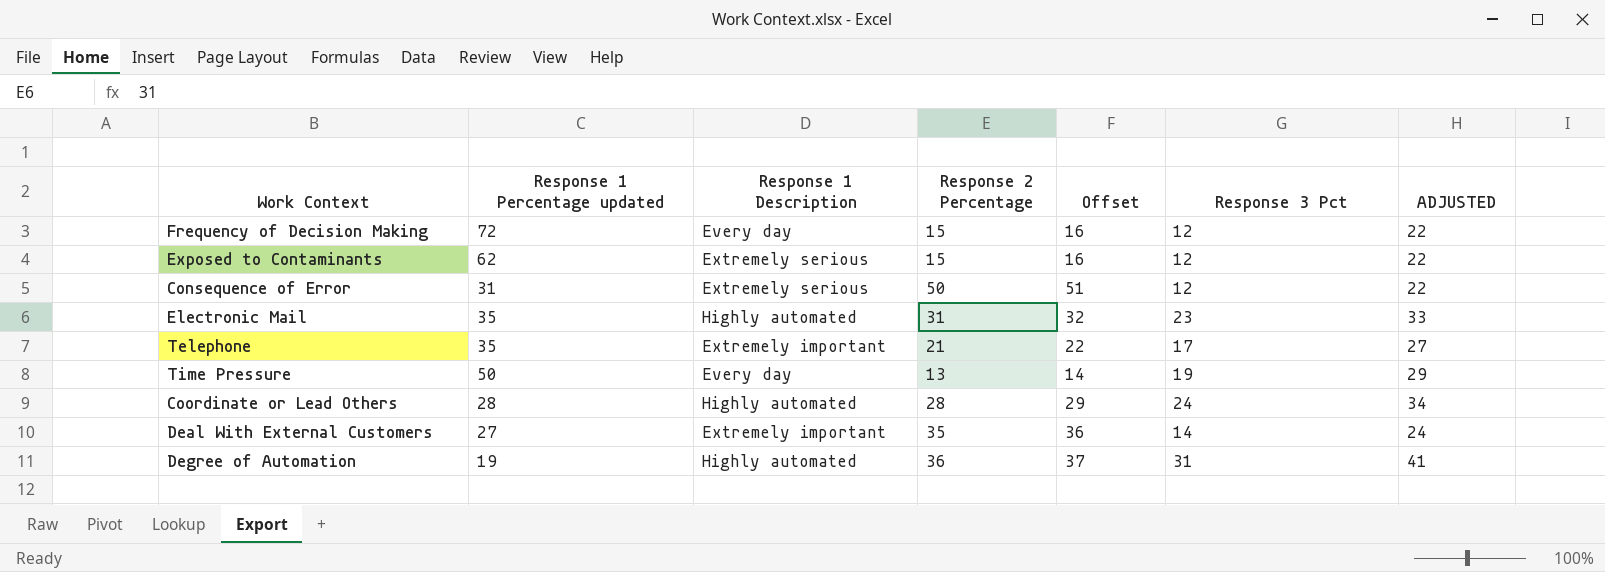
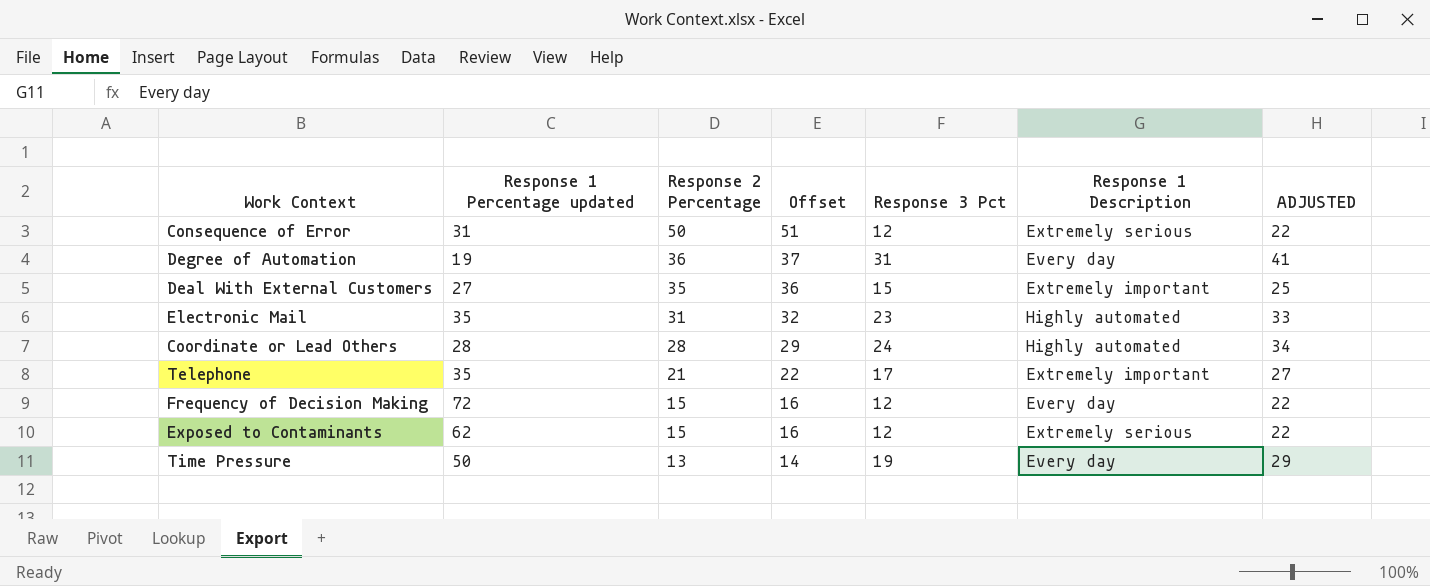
row order: none -> Response 2 Percentage descending
column Response 1 Description | position: 3 -> 6
Degree of Automation | Response 1 Description: Highly automated -> Every day
Deal With External Customers | Response 3 Pct: 14 -> 15
Deal With External Customers | ADJUSTED: 24 -> 25

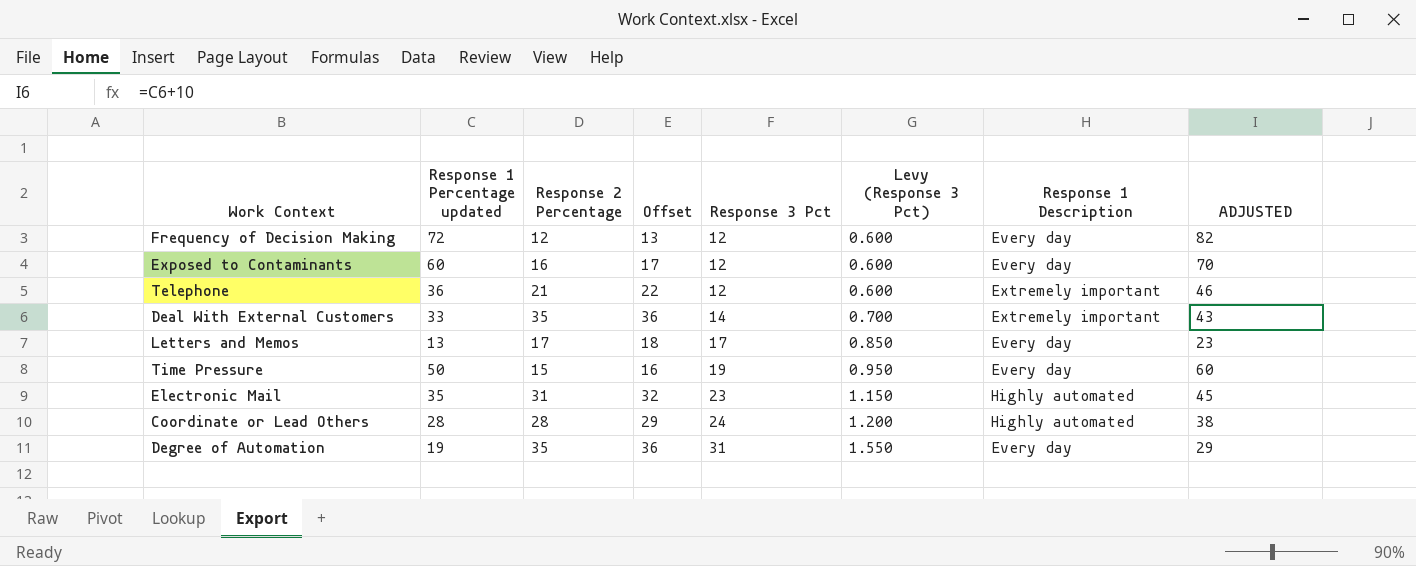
row order: Response 2 Percentage descending -> Response 3 Pct ascending
column Levy (Response 3 Pct) | formula: none -> [Response 3 Pct] * 0.05
column ADJUSTED | formula: [Response 3 Pct] + 10 -> [Response 1 Percentage updated] + 10
row Consequence of Error: 31 | 50 | 51 | 12 | Extremely serious | 22 -> none
Frequency of Decision Making | Response 2 Percentage: 15 -> 12
Frequency of Decision Making | Offset: 16 -> 13
Exposed to Contaminants | Response 1 Percentage updated: 62 -> 60
Exposed to Contaminants | Response 2 Percentage: 15 -> 16
Exposed to Contaminants | Offset: 16 -> 17
Exposed to Contaminants | Response 1 Description: Extremely serious -> Every day
Telephone | Response 1 Percentage updated: 35 -> 36
Telephone | Response 3 Pct: 17 -> 12
Deal With External Customers | Response 1 Percentage updated: 27 -> 33
Deal With External Customers | Response 3 Pct: 15 -> 14
row Letters and Memos: none -> 13 | 17 | 18 | 17 | 0.850 | Every day | 23
Time Pressure | Response 2 Percentage: 13 -> 15
Time Pressure | Offset: 14 -> 16
Degree of Automation | Response 2 Percentage: 36 -> 35
Degree of Automation | Offset: 37 -> 36

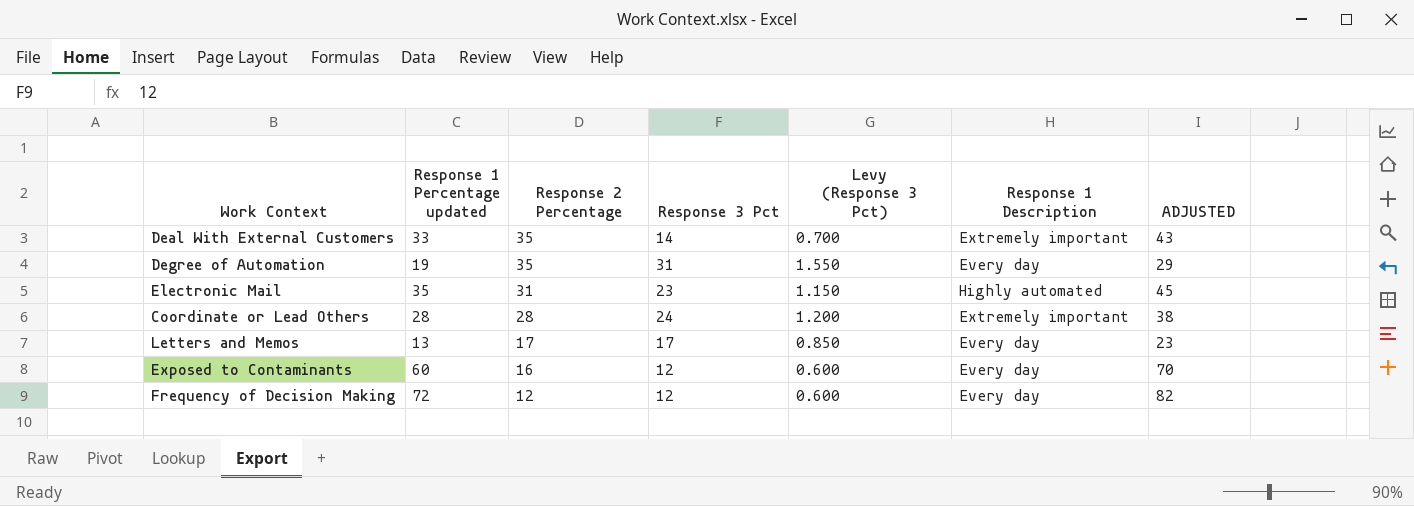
row order: Response 3 Pct ascending -> Response 2 Percentage descending
column Offset | formula: [Response 2 Percentage] + 1 -> none
row Telephone: 36 | 21 | 22 | 12 | 0.600 | Extremely important | 46 -> none
row Time Pressure: 50 | 15 | 16 | 19 | 0.950 | Every day | 60 -> none
Coordinate or Lead Others | Response 1 Description: Highly automated -> Extremely important

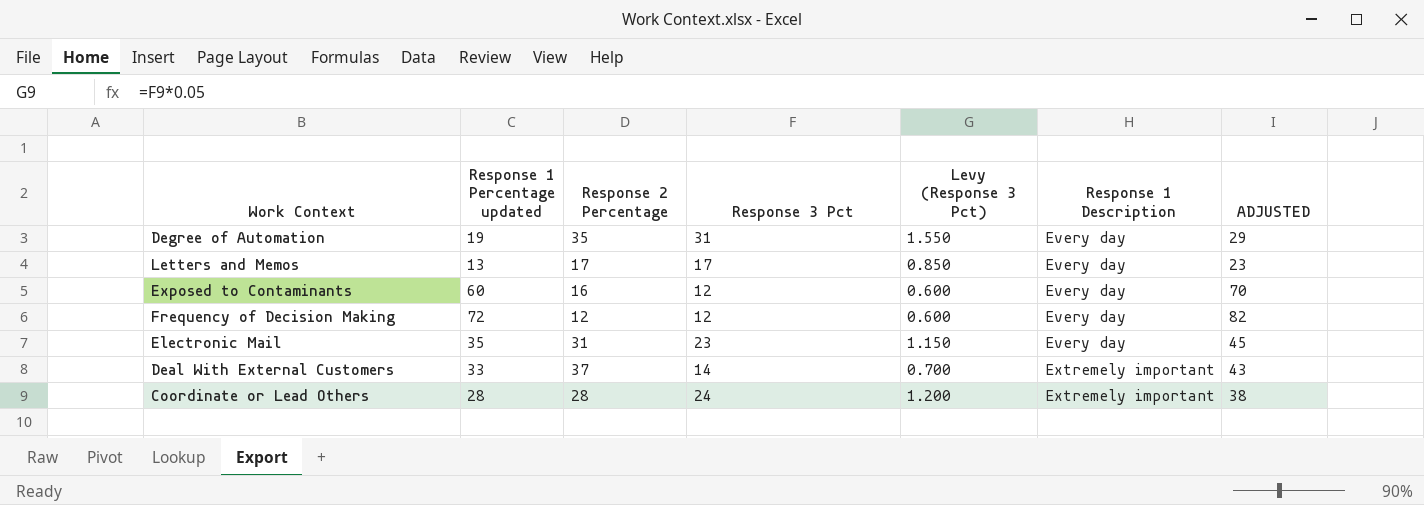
row order: Response 2 Percentage descending -> Response 1 Description ascending
Electronic Mail | Response 1 Description: Highly automated -> Every day
Deal With External Customers | Response 2 Percentage: 35 -> 37

